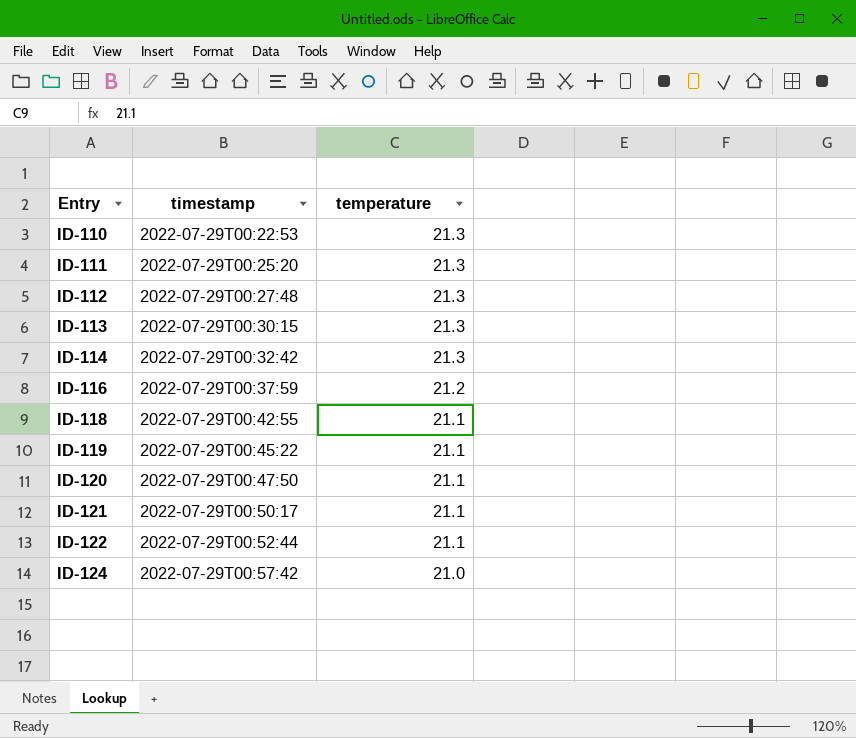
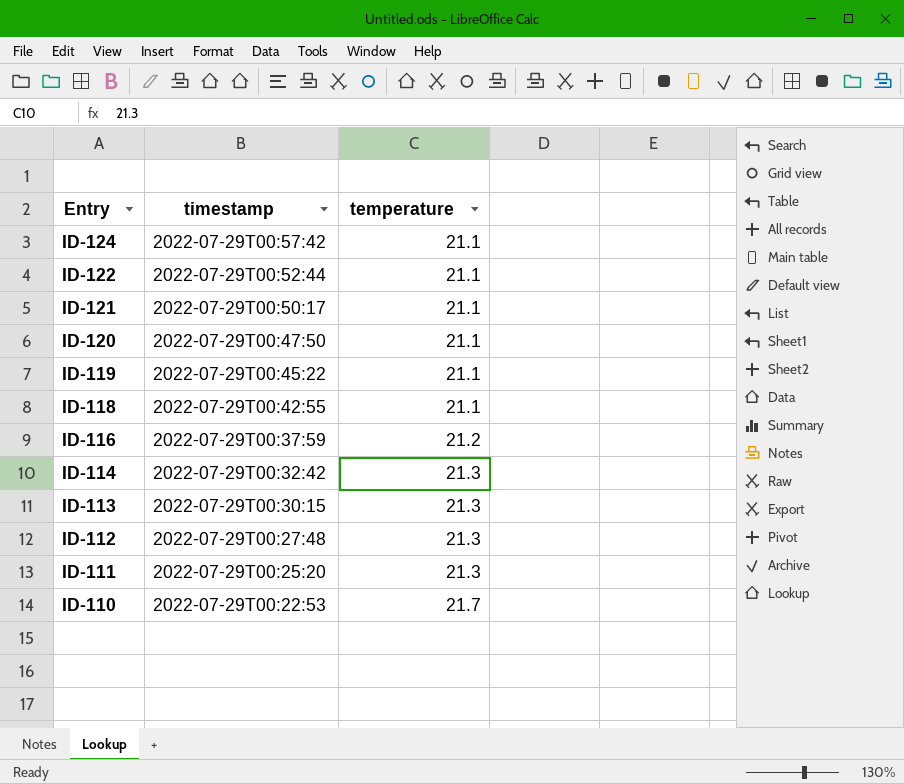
row order: Entry ascending -> Entry descending
ID-124 | temperature: 21.0 -> 21.1
ID-110 | temperature: 21.3 -> 21.7

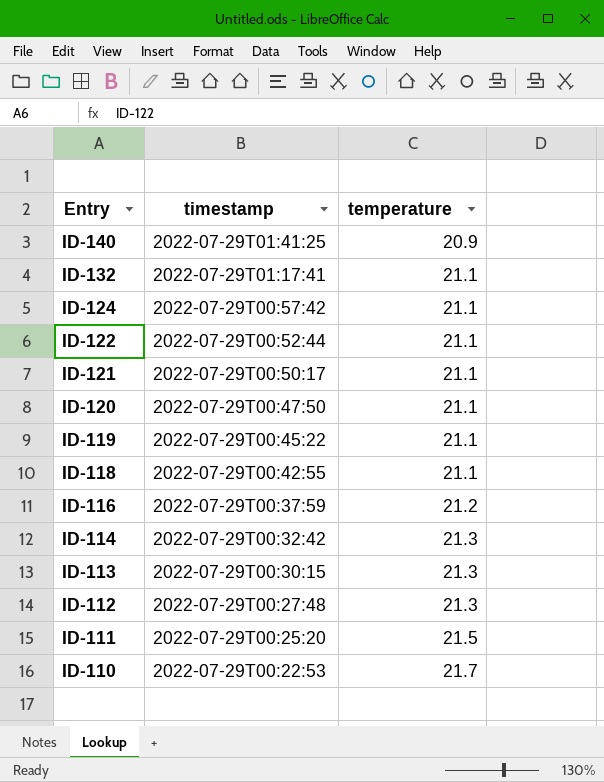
row ID-140: none -> 2022-07-29T01:41:25 | 20.9
row ID-132: none -> 2022-07-29T01:17:41 | 21.1
ID-111 | temperature: 21.3 -> 21.5

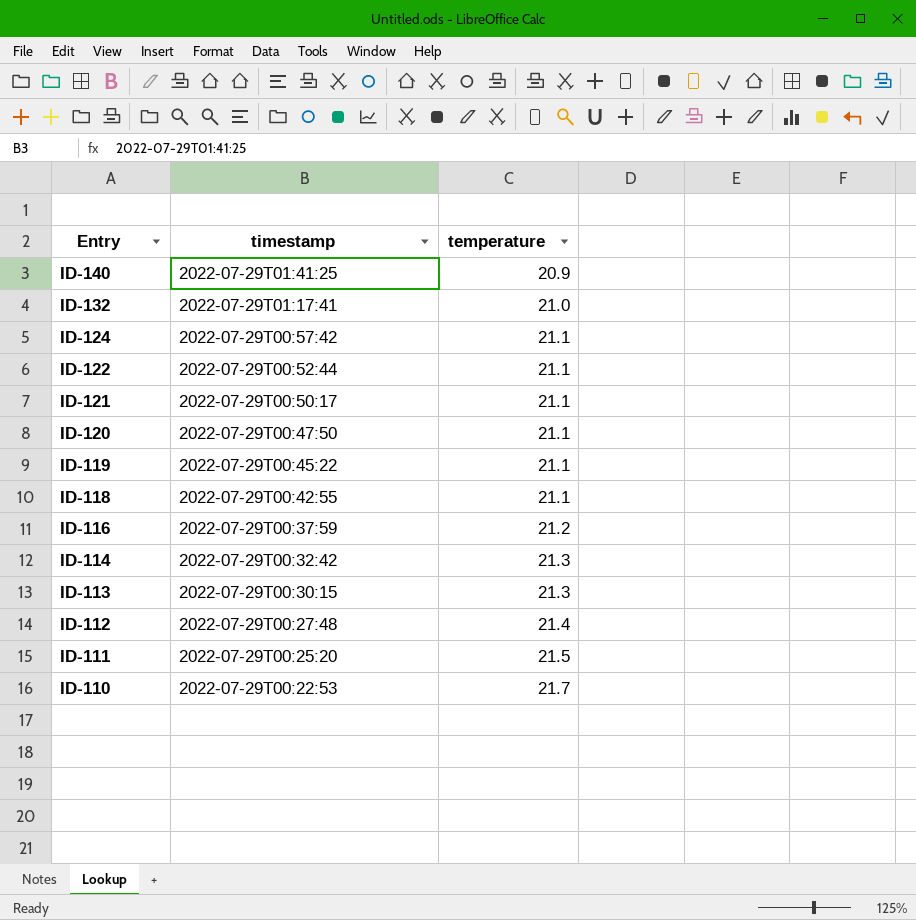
ID-132 | temperature: 21.1 -> 21.0
ID-112 | temperature: 21.3 -> 21.4

